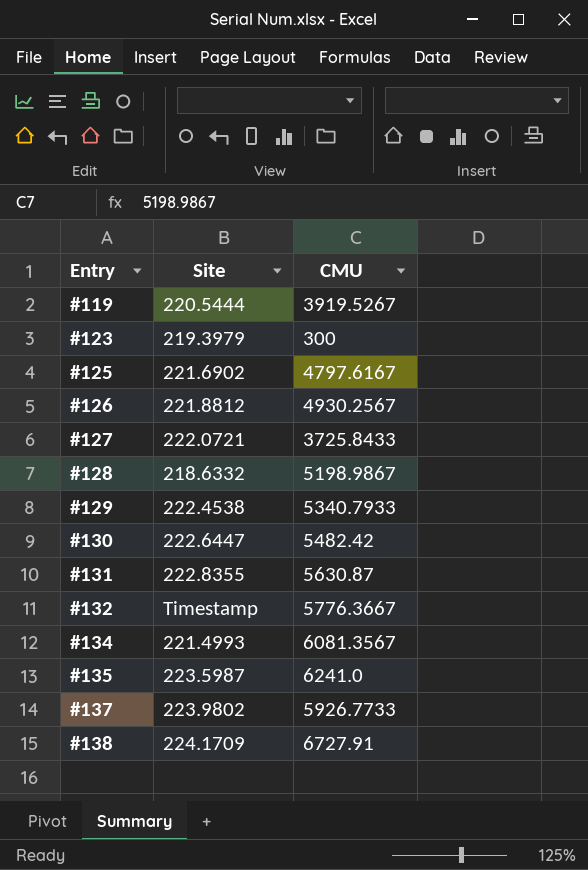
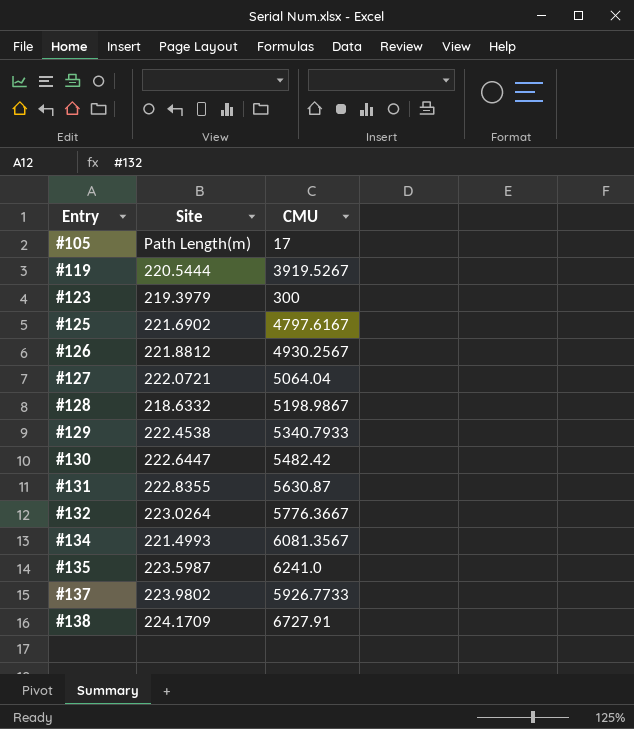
row #105: none -> Path Length(m) | 17
#127 | CMU: 3725.8433 -> 5064.04
#132 | Site: Timestamp -> 223.0264

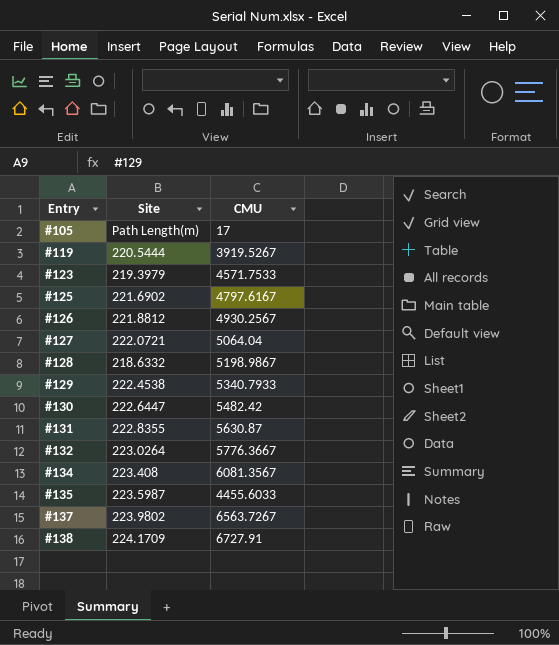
#123 | CMU: 300 -> 4571.7533
#134 | Site: 221.4993 -> 223.408
#135 | CMU: 6241.0 -> 4455.6033
#137 | CMU: 5926.7733 -> 6563.7267

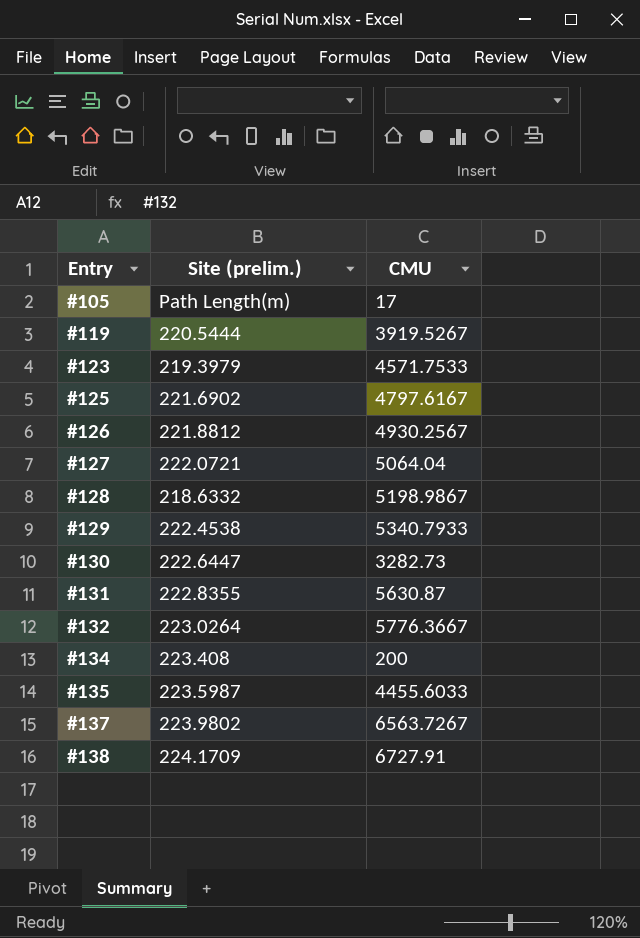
column name: Site -> Site (prelim.)
#130 | CMU: 5482.42 -> 3282.73
#134 | CMU: 6081.3567 -> 200

